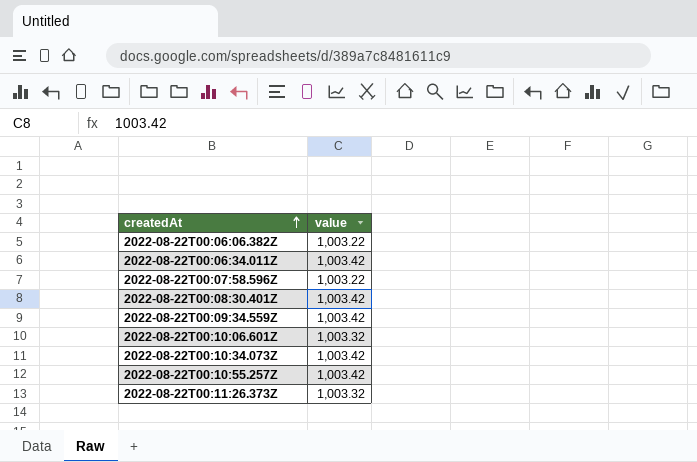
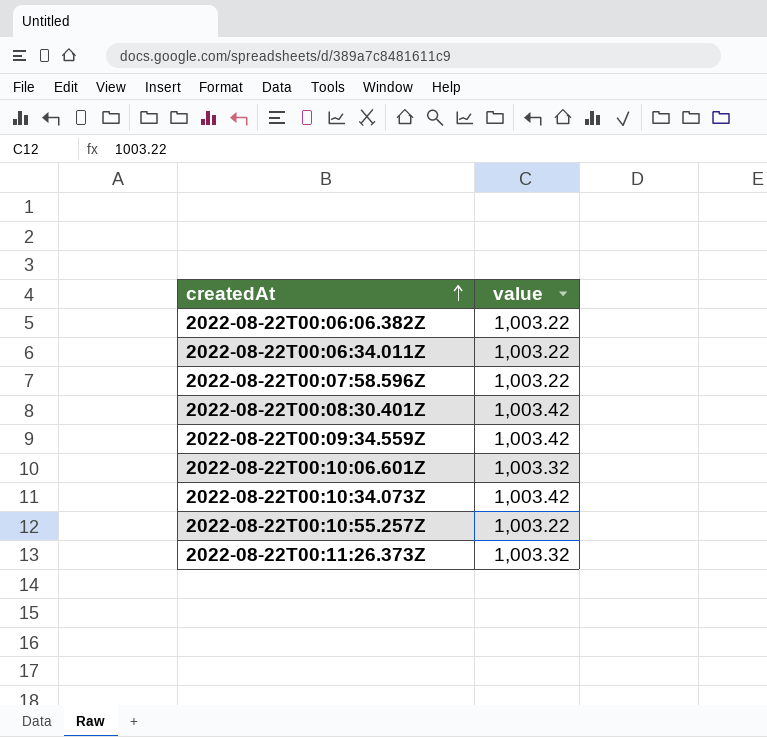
2022-08-22T00:06:34.011Z | value: 1,003.42 -> 1,003.22
2022-08-22T00:10:55.257Z | value: 1,003.42 -> 1,003.22

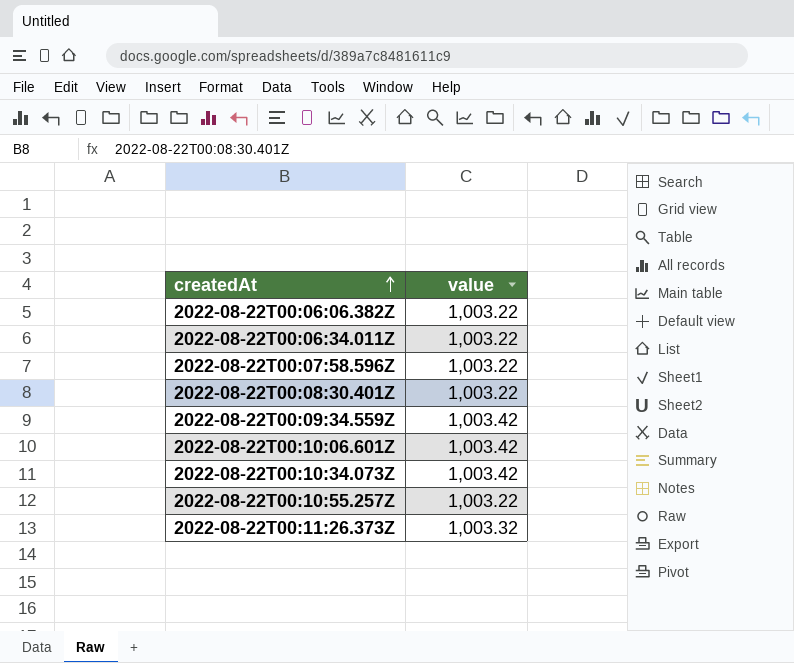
2022-08-22T00:08:30.401Z | value: 1,003.42 -> 1,003.22
2022-08-22T00:10:06.601Z | value: 1,003.32 -> 1,003.42

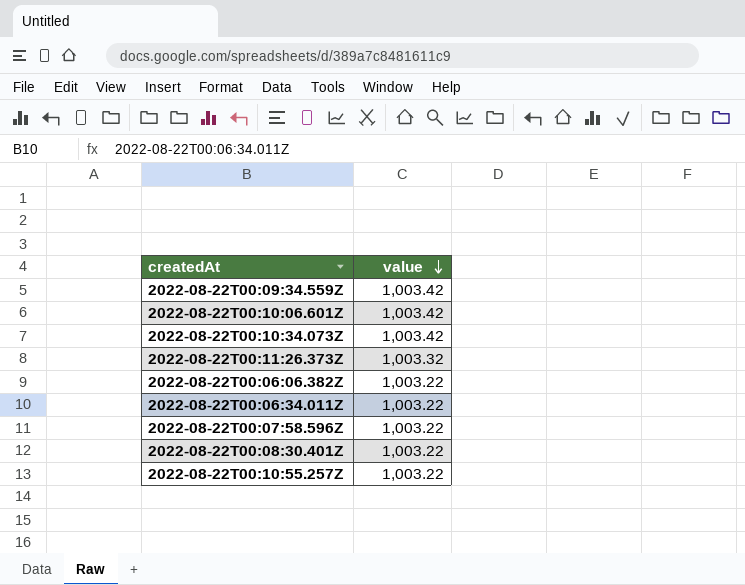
row order: createdAt ascending -> value descending

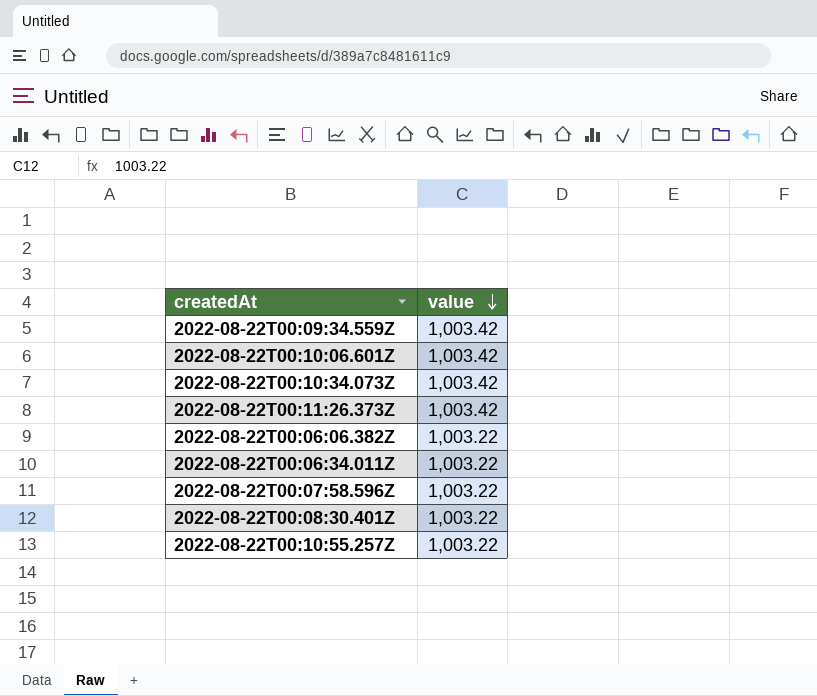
2022-08-22T00:11:26.373Z | value: 1,003.32 -> 1,003.42

